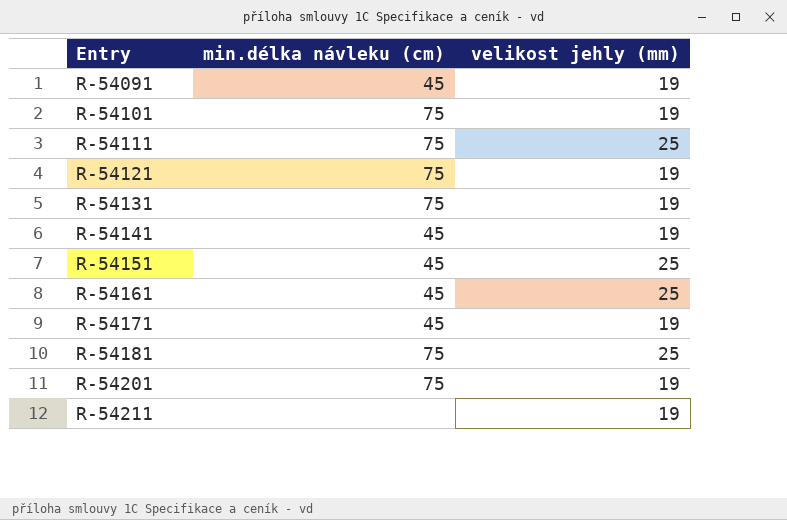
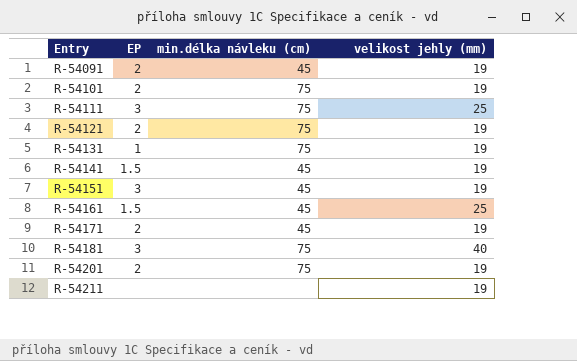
column EP | position: none -> 2
R-54151 | velikost jehly (mm): 25 -> 19
R-54181 | velikost jehly (mm): 25 -> 40

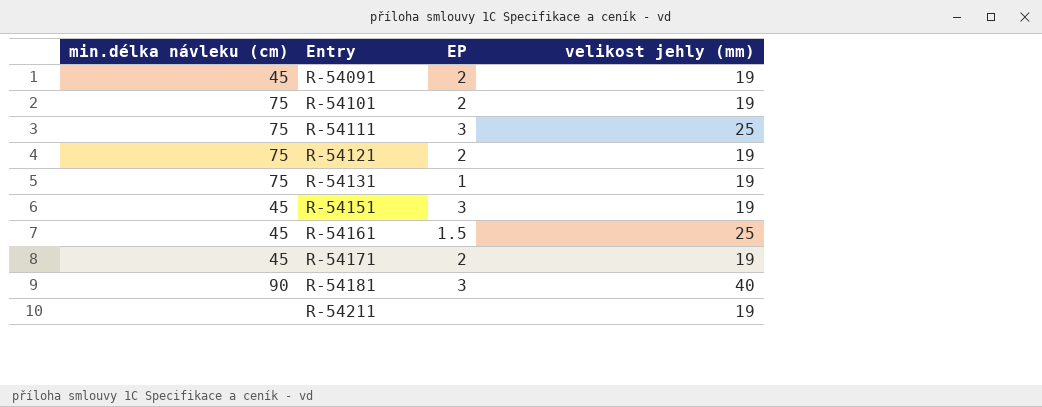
column min.délka návleku (cm) | position: 3 -> 1
row R-54141: 1.5 | 45 | 19 -> none
row R-54201: 2 | 75 | 19 -> none
R-54181 | min.délka návleku (cm): 75 -> 90

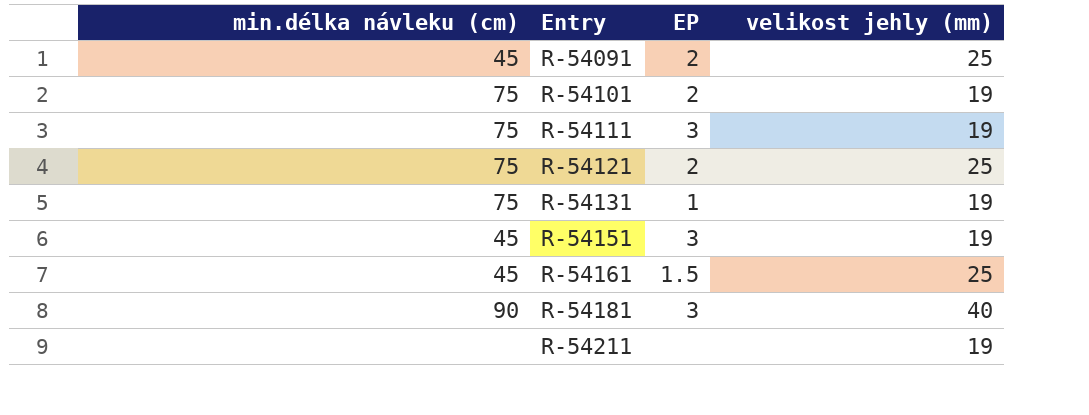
row R-54171: 45 | 2 | 19 -> none
R-54091 | velikost jehly (mm): 19 -> 25
R-54111 | velikost jehly (mm): 25 -> 19
R-54121 | velikost jehly (mm): 19 -> 25

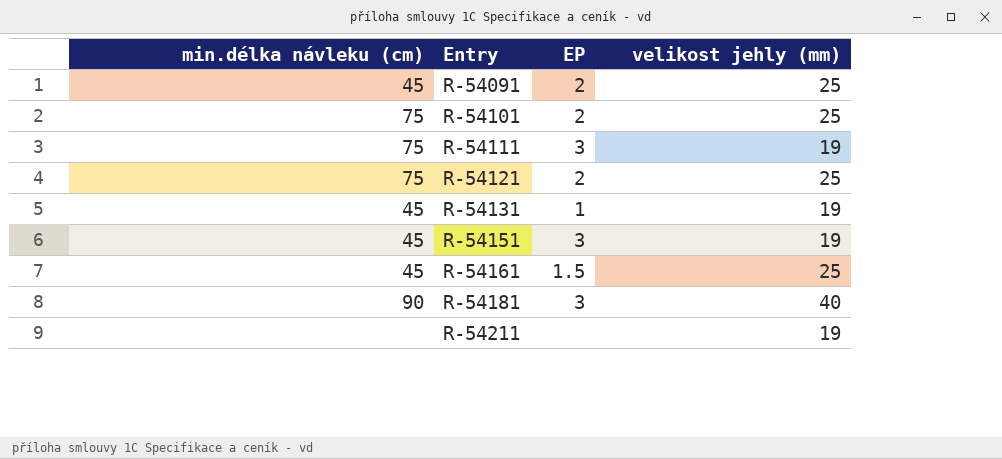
R-54101 | velikost jehly (mm): 19 -> 25
R-54131 | min.délka návleku (cm): 75 -> 45

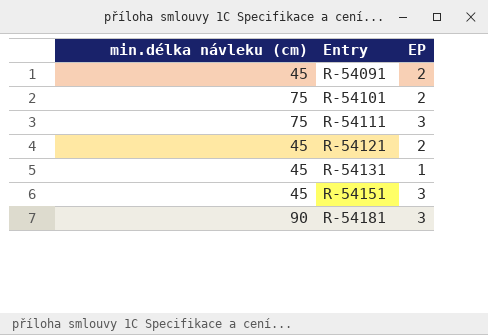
column velikost jehly (mm) | position: 4 -> none
row R-54161: 45 | 1.5 | 25 -> none
row R-54211: none | none | 19 -> none
R-54121 | min.délka návleku (cm): 75 -> 45

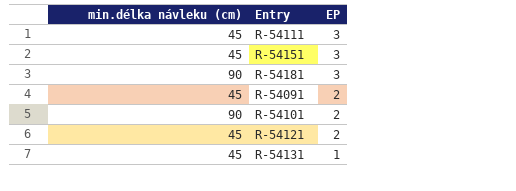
row order: Entry ascending -> EP descending
R-54111 | min.délka návleku (cm): 75 -> 45
R-54101 | min.délka návleku (cm): 75 -> 90

